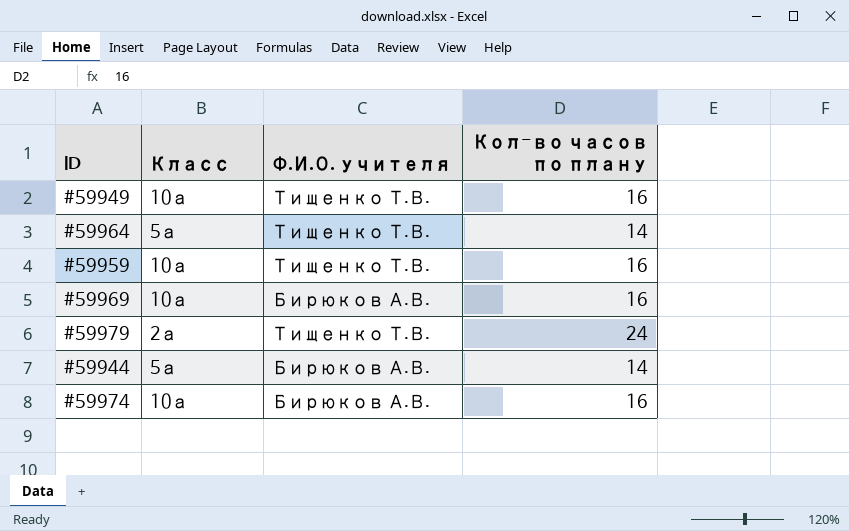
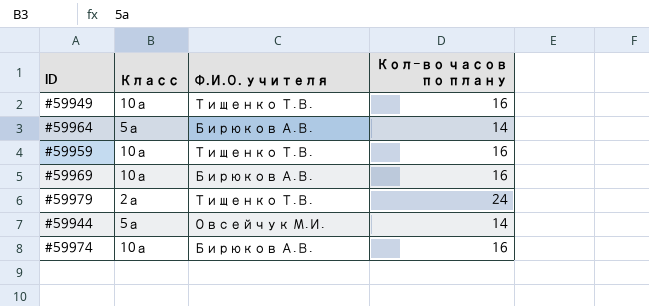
#59964 | Ф.И.О. учителя: Тищенко Т.В. -> Бирюков А.В.
#59944 | Ф.И.О. учителя: Бирюков А.В. -> Овсейчук М.И.

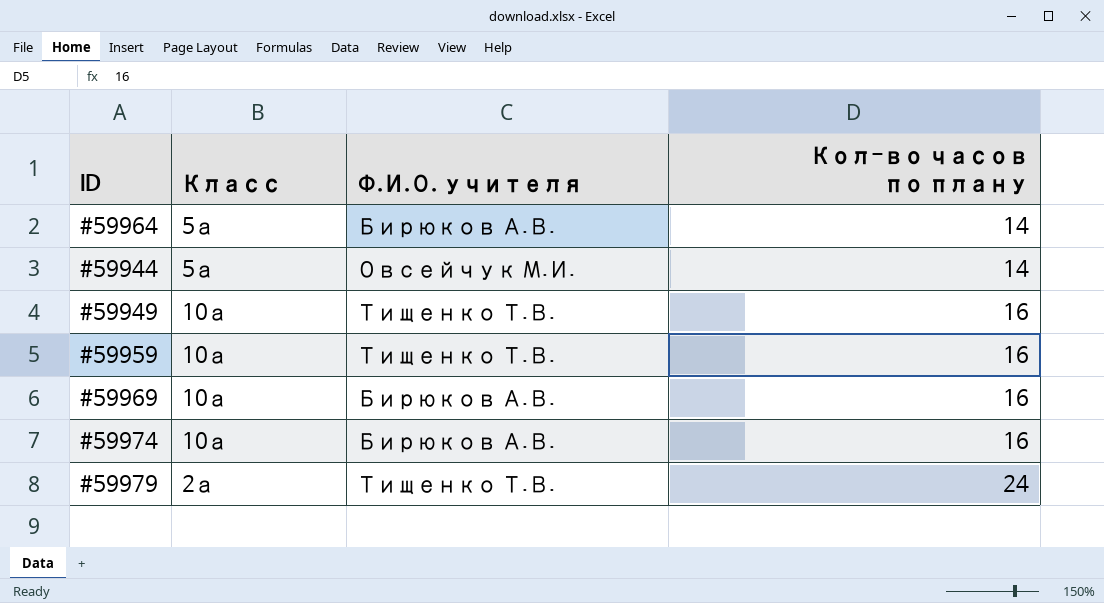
row order: none -> Кол-во часов по плану ascending

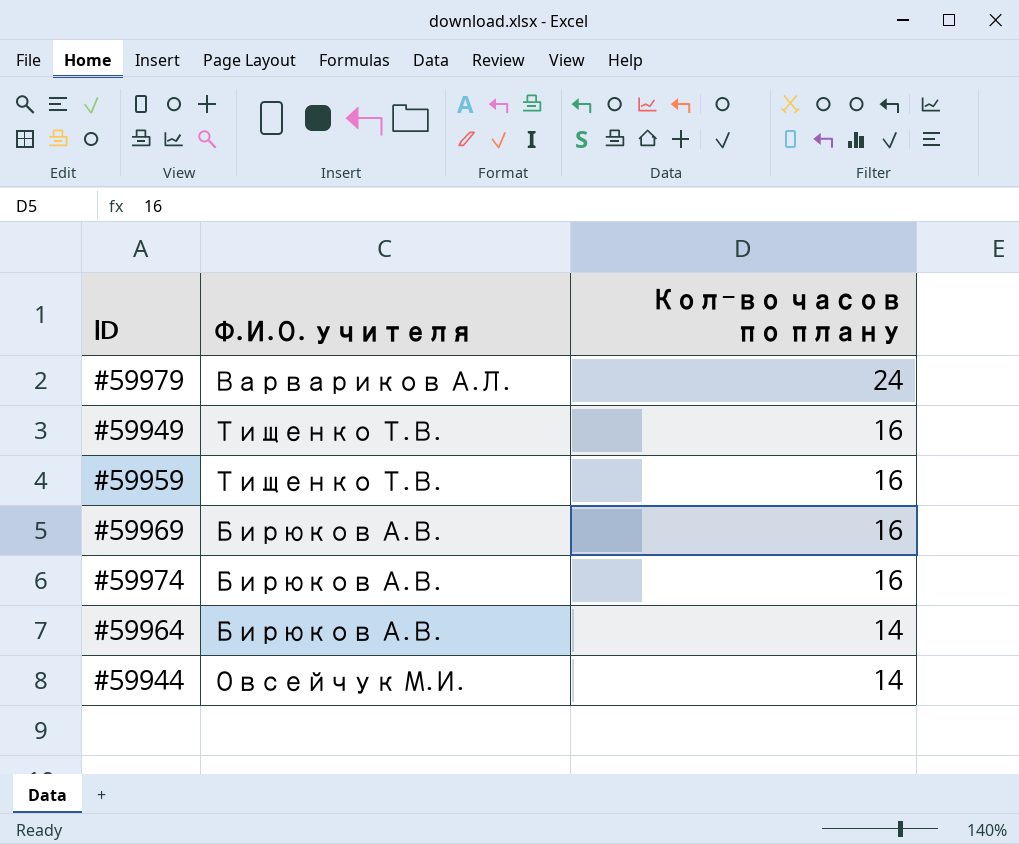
row order: Кол-во часов по плану ascending -> Кол-во часов по плану descending
column Класс | position: 2 -> none
#59979 | Ф.И.О. учителя: Тищенко Т.В. -> Варвариков А.Л.

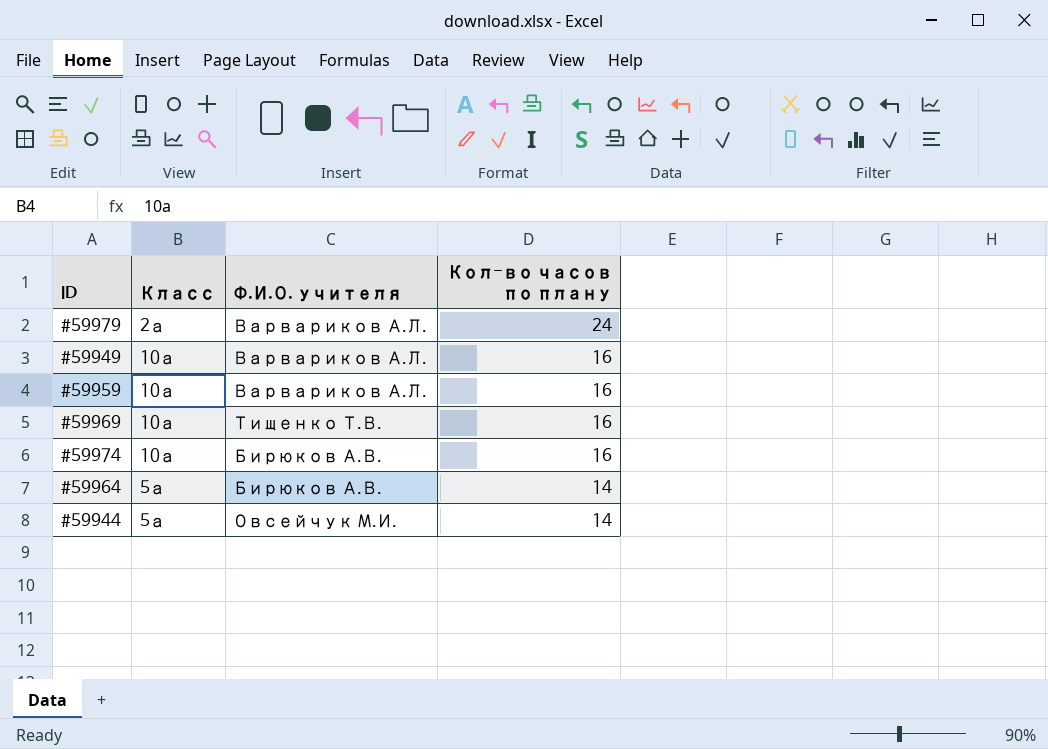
column Класс | position: none -> 2
#59949 | Ф.И.О. учителя: Тищенко Т.В. -> Варвариков А.Л.
#59959 | Ф.И.О. учителя: Тищенко Т.В. -> Варвариков А.Л.
#59969 | Ф.И.О. учителя: Бирюков А.В. -> Тищенко Т.В.

